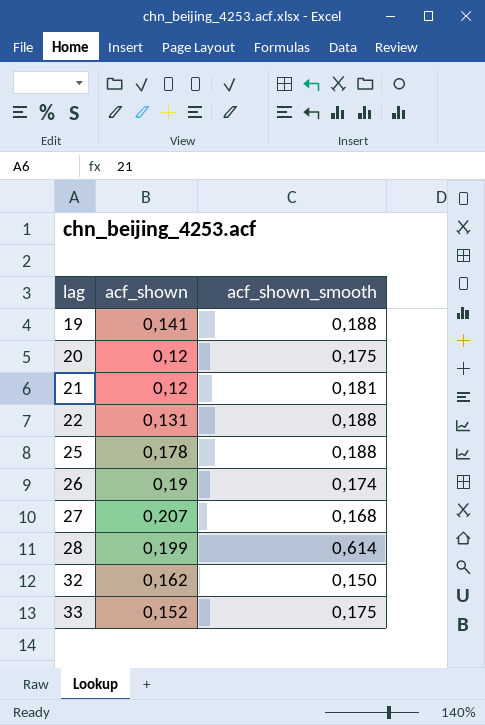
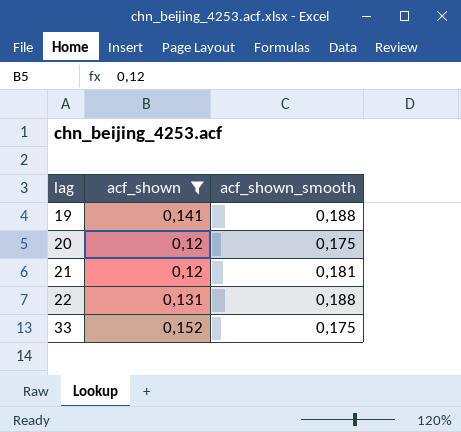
filter: none -> acf_shown <= 0,152

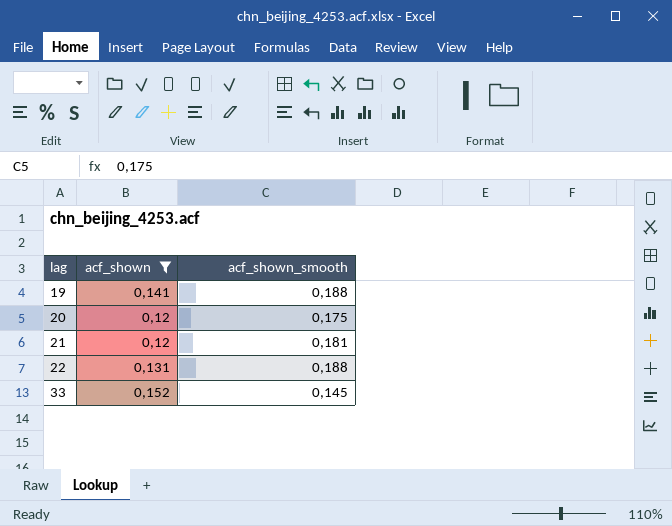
33 | acf_shown_smooth: 0,175 -> 0,145

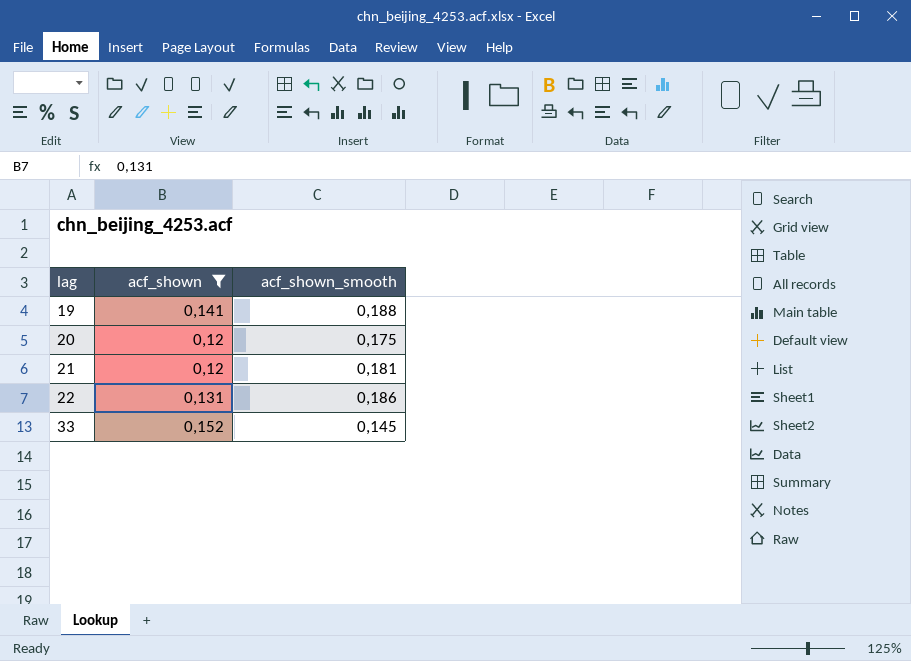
22 | acf_shown_smooth: 0,188 -> 0,186

